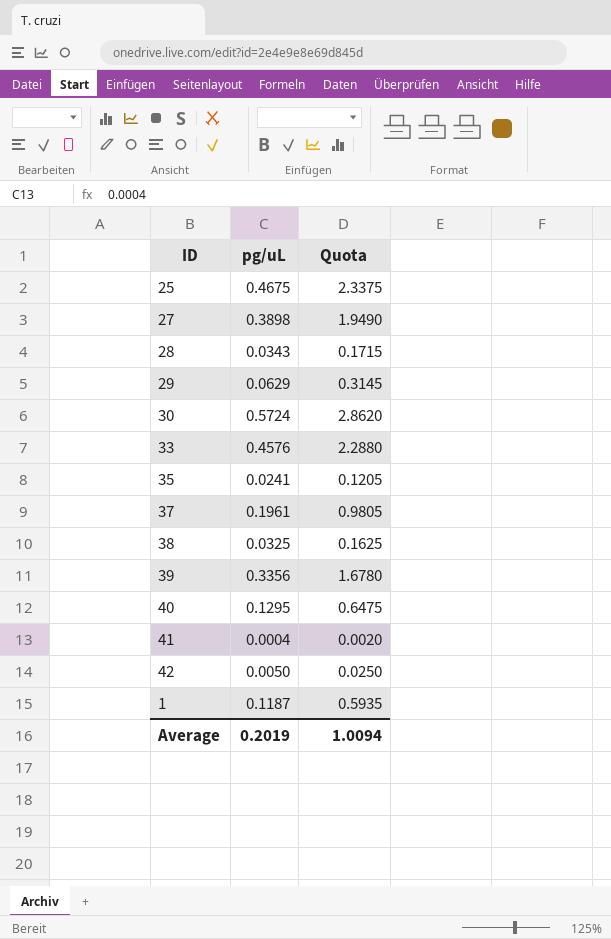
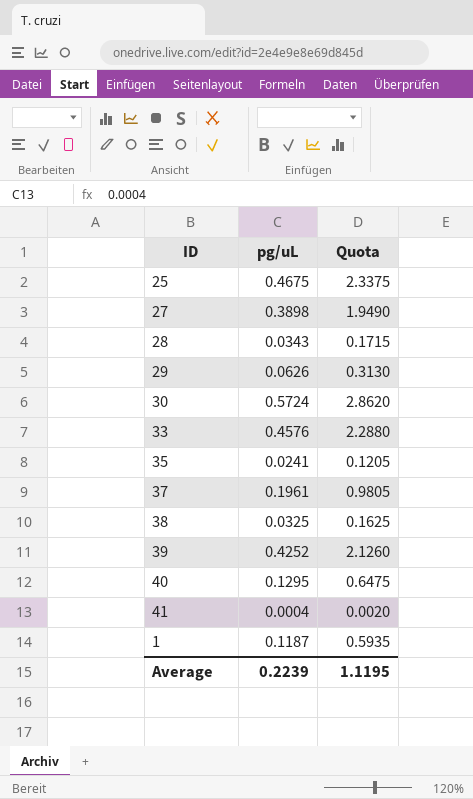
row 42: 0.0050 | 0.0250 -> none
29 | pg/uL: 0.0629 -> 0.0626
29 | Quota: 0.3145 -> 0.3130
39 | pg/uL: 0.3356 -> 0.4252
39 | Quota: 1.6780 -> 2.1260
Average | pg/uL: 0.2019 -> 0.2239
Average | Quota: 1.0094 -> 1.1195

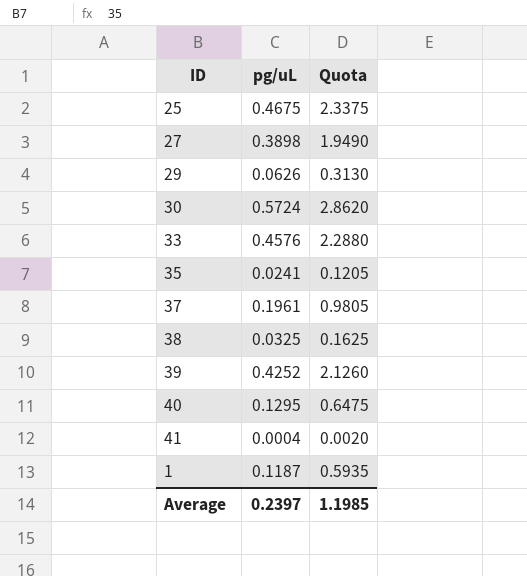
row 28: 0.0343 | 0.1715 -> none
Average | pg/uL: 0.2239 -> 0.2397
Average | Quota: 1.1195 -> 1.1985

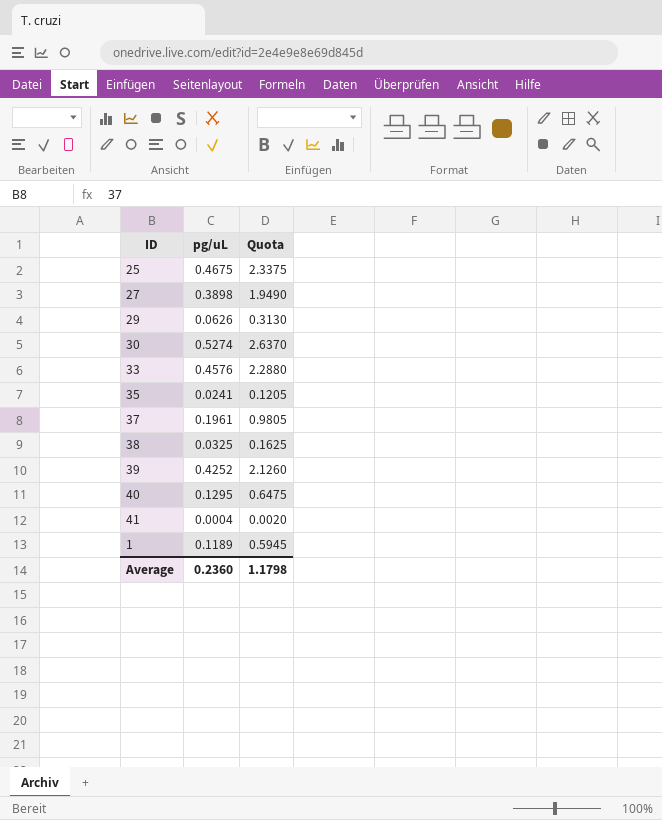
30 | pg/uL: 0.5724 -> 0.5274
30 | Quota: 2.8620 -> 2.6370
1 | pg/uL: 0.1187 -> 0.1189
1 | Quota: 0.5935 -> 0.5945
Average | pg/uL: 0.2397 -> 0.2360
Average | Quota: 1.1985 -> 1.1798

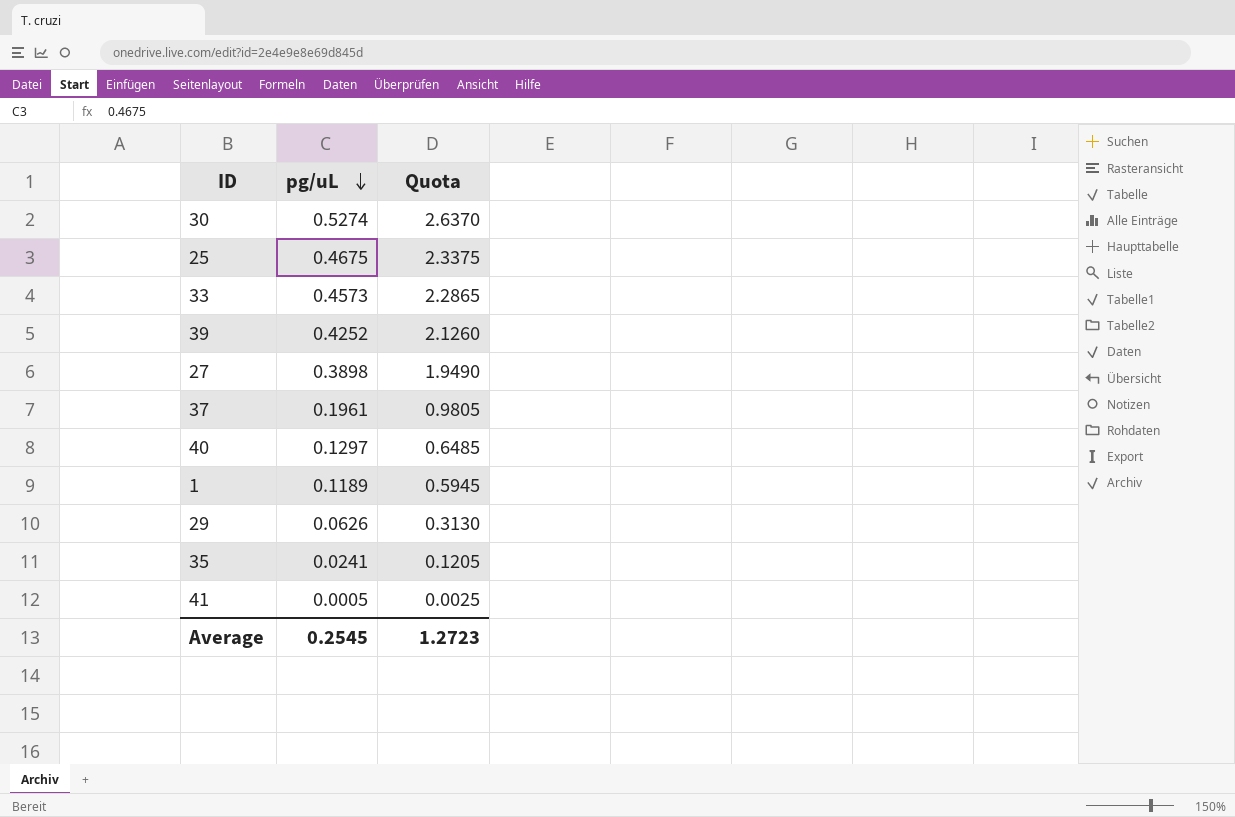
row order: none -> pg/uL descending
row 38: 0.0325 | 0.1625 -> none
33 | pg/uL: 0.4576 -> 0.4573
33 | Quota: 2.2880 -> 2.2865
40 | pg/uL: 0.1295 -> 0.1297
40 | Quota: 0.6475 -> 0.6485
41 | pg/uL: 0.0004 -> 0.0005
41 | Quota: 0.0020 -> 0.0025
Average | pg/uL: 0.2360 -> 0.2545
Average | Quota: 1.1798 -> 1.2723

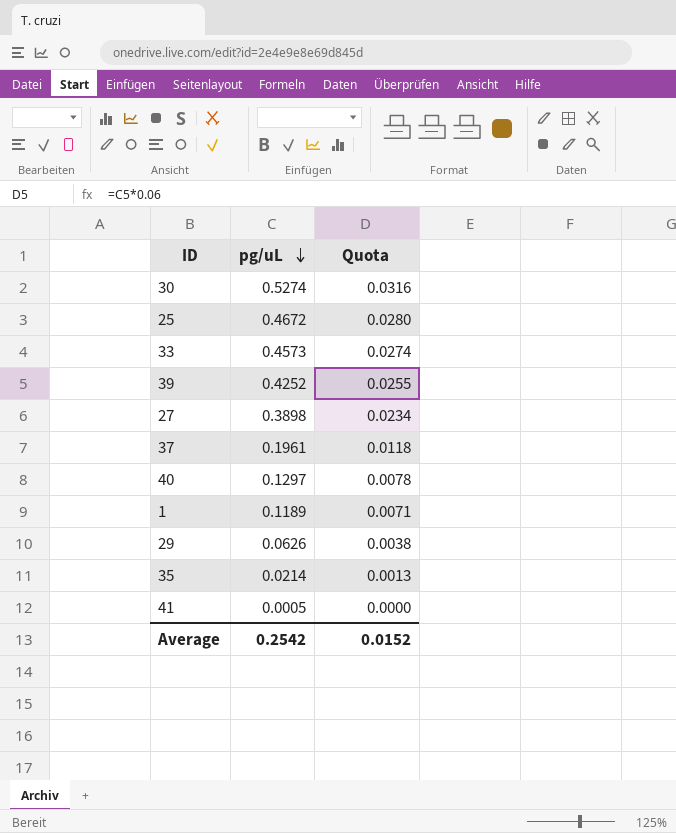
column Quota | formula: [pg/uL] * 5 -> [pg/uL] * 0.06
25 | pg/uL: 0.4675 -> 0.4672
35 | pg/uL: 0.0241 -> 0.0214
Average | pg/uL: 0.2545 -> 0.2542
Average | Quota: 1.2723 -> 0.0152

